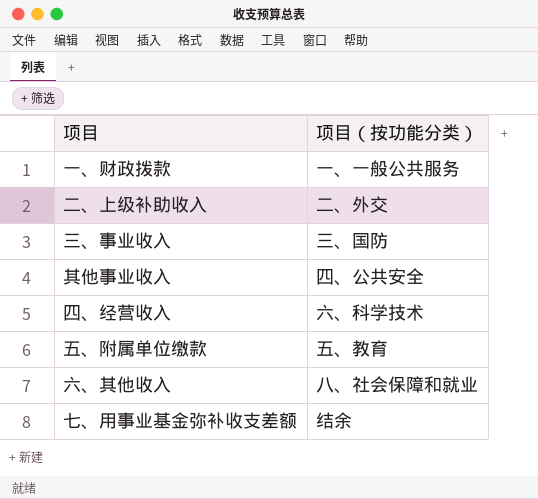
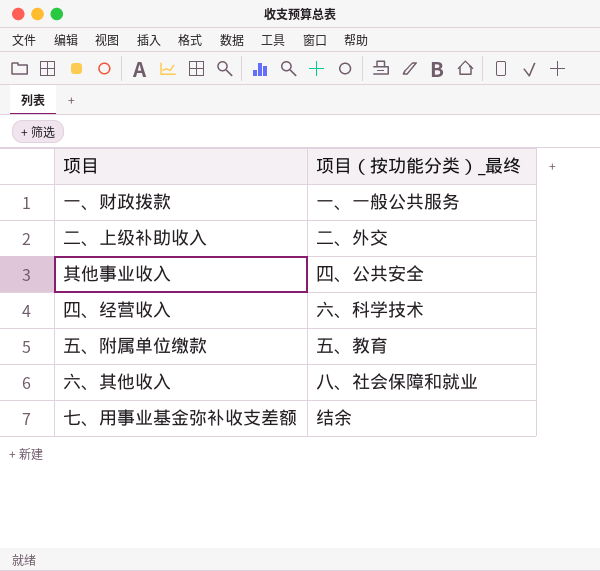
column name: 项目（按功能分类） -> 项目（按功能分类）_最终
row 三、事业收入: 三、国防 -> none

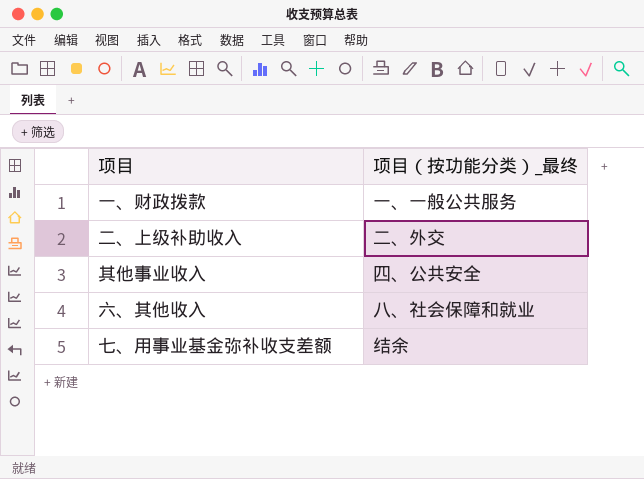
row 四、经营收入: 六、科学技术 -> none
row 五、附属单位缴款: 五、教育 -> none

